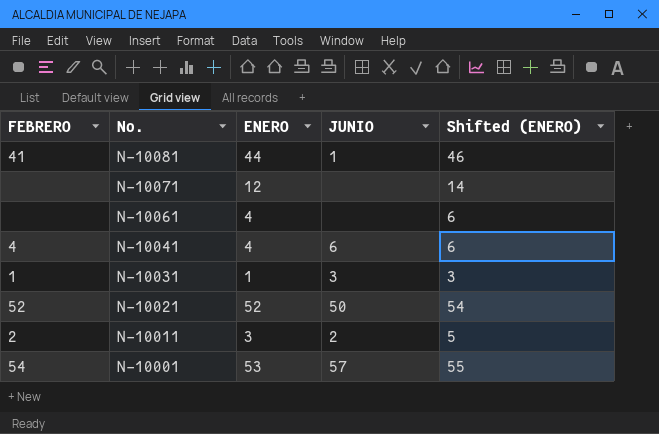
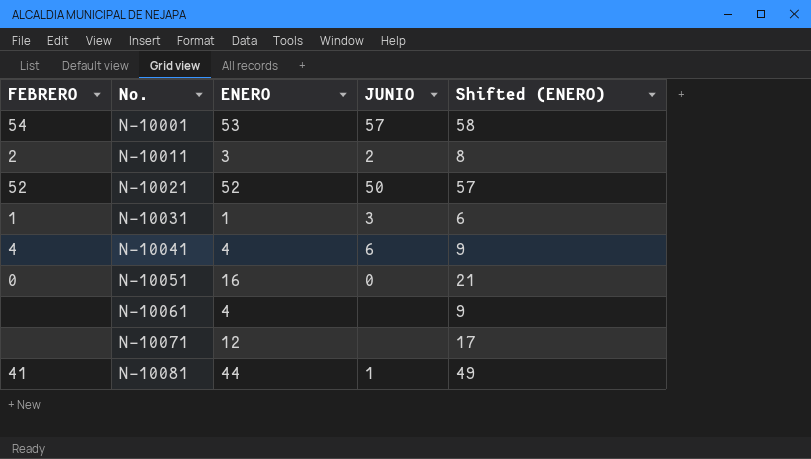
row order: No. descending -> No. ascending
column Shifted (ENERO) | formula: [ENERO] + 2 -> [ENERO] + 5
row N-10051: none -> 0 | 16 | 0 | 21

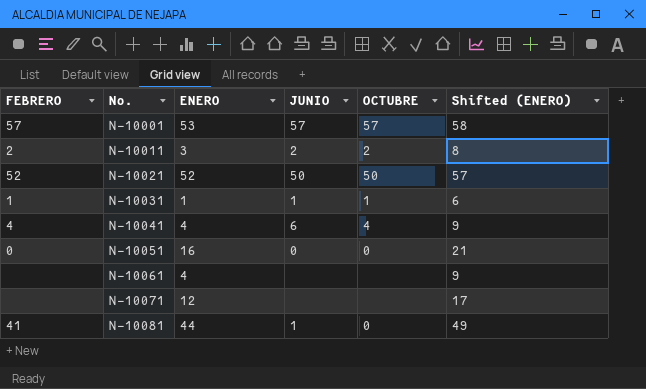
column OCTUBRE | position: none -> 5
N-10001 | FEBRERO: 54 -> 57
N-10031 | JUNIO: 3 -> 1

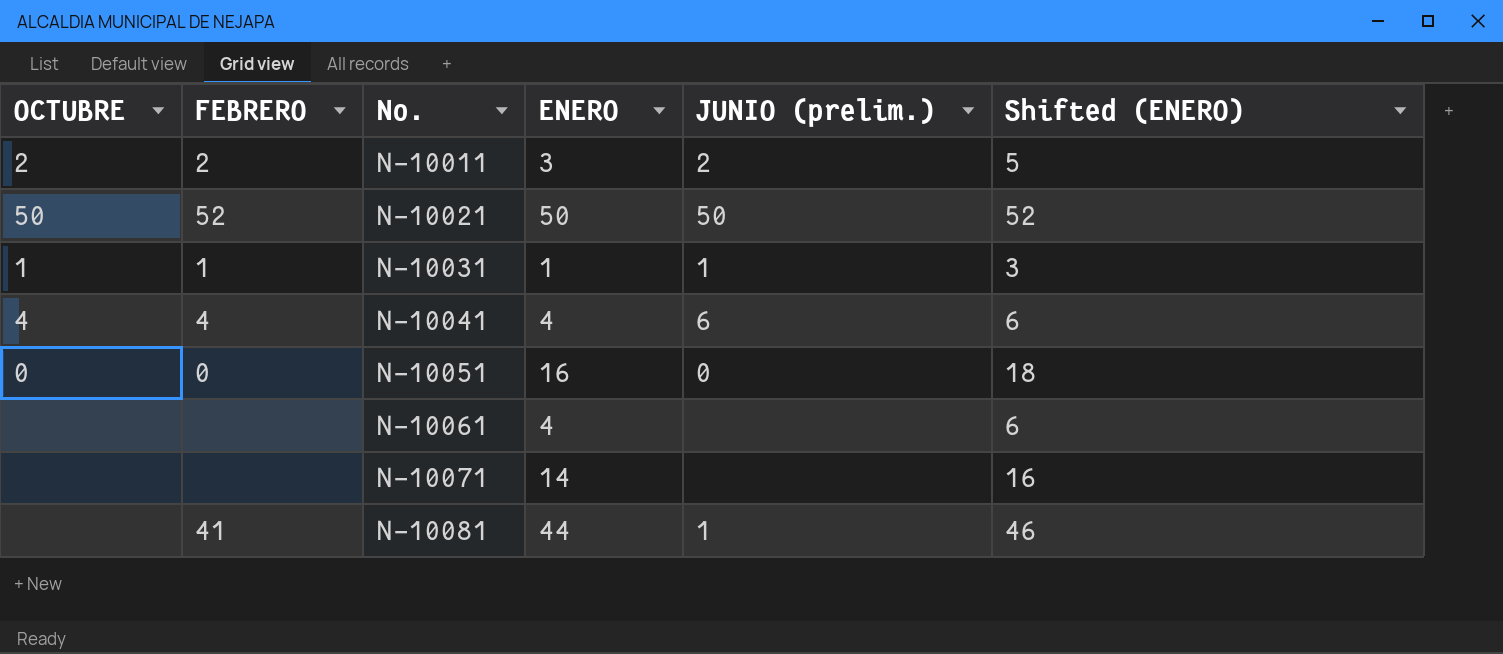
column OCTUBRE | position: 5 -> 1
column name: JUNIO -> JUNIO (prelim.)
column Shifted (ENERO) | formula: [ENERO] + 5 -> [ENERO] + 2
row N-10001: 57 | 53 | 57 | 57 | 58 -> none
N-10021 | ENERO: 52 -> 50
N-10071 | ENERO: 12 -> 14
N-10081 | OCTUBRE: 0 -> none

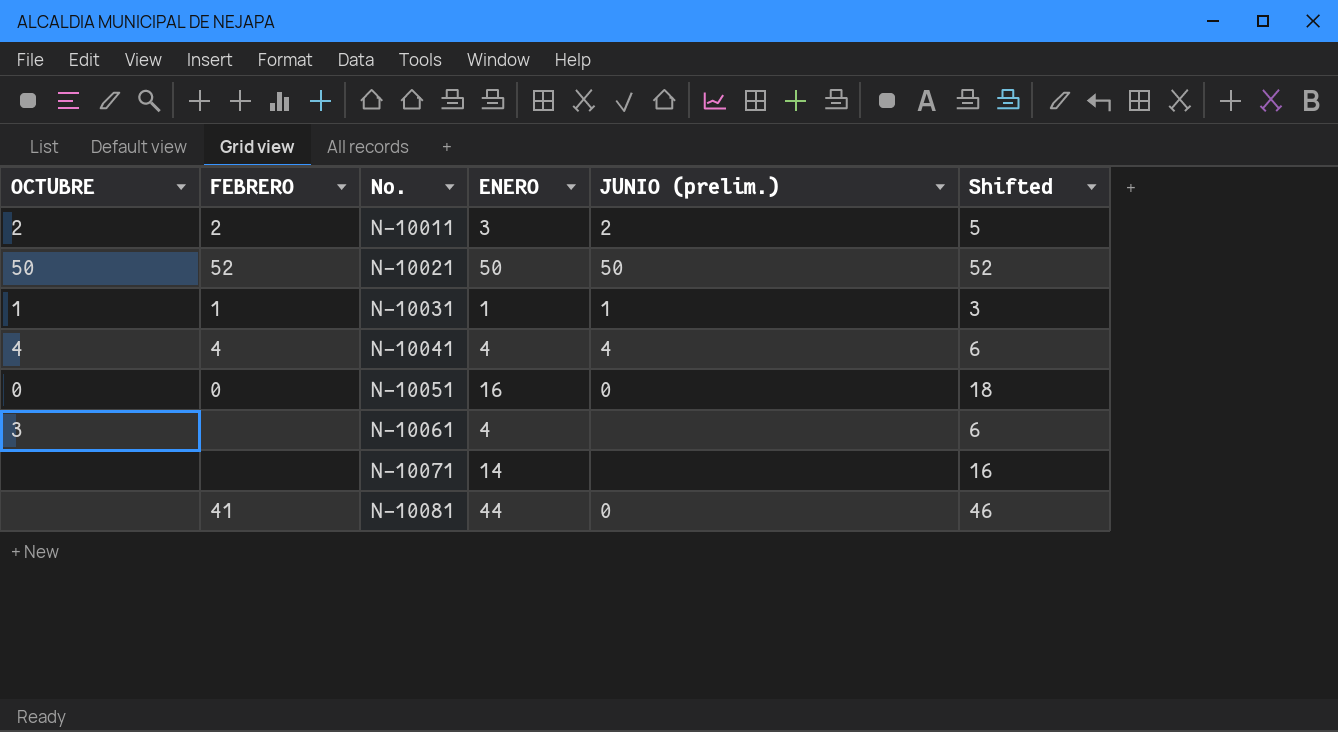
column name: Shifted (ENERO) -> Shifted
N-10041 | JUNIO (prelim.): 6 -> 4
N-10061 | OCTUBRE: none -> 3
N-10081 | JUNIO (prelim.): 1 -> 0

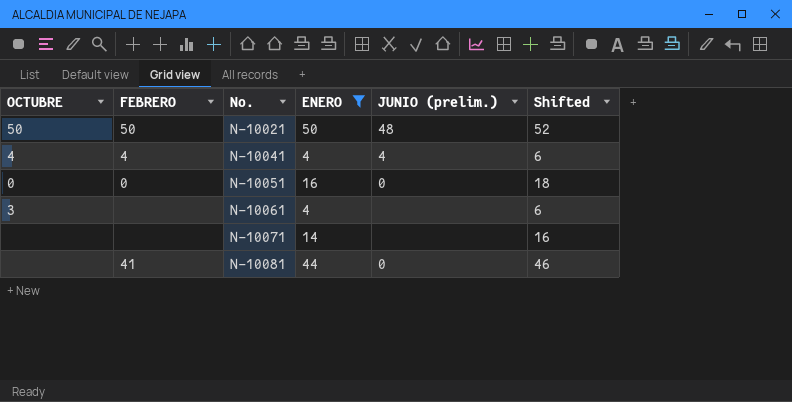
filter: none -> ENERO >= 4
N-10021 | FEBRERO: 52 -> 50
N-10021 | JUNIO (prelim.): 50 -> 48

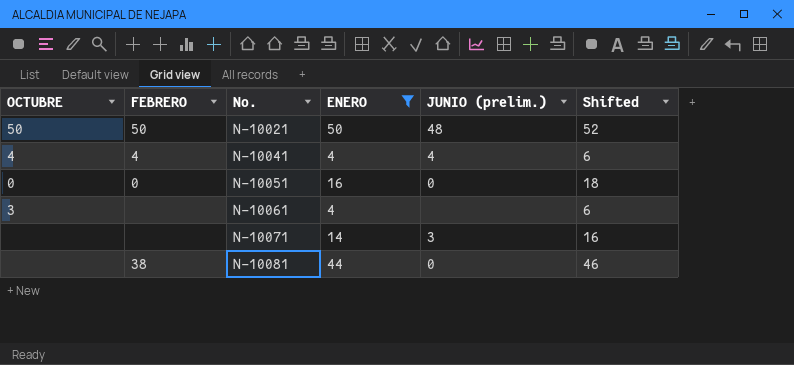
N-10071 | JUNIO (prelim.): none -> 3
N-10081 | FEBRERO: 41 -> 38

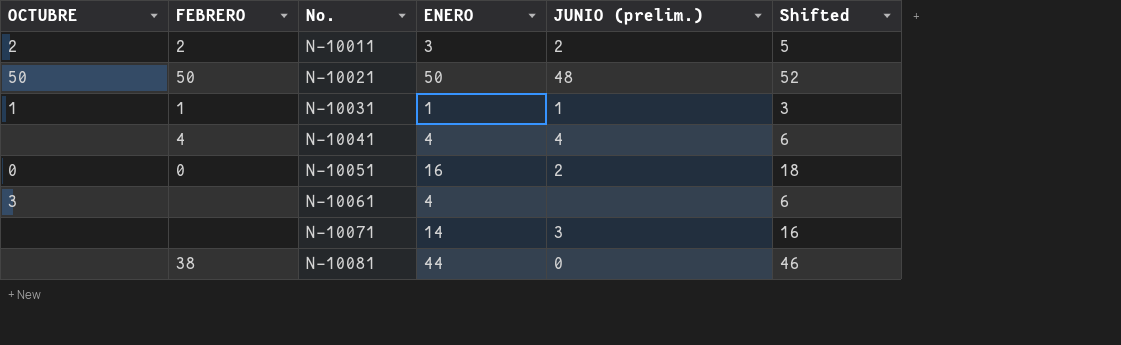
filter: ENERO >= 4 -> none
N-10041 | OCTUBRE: 4 -> none
N-10051 | JUNIO (prelim.): 0 -> 2

